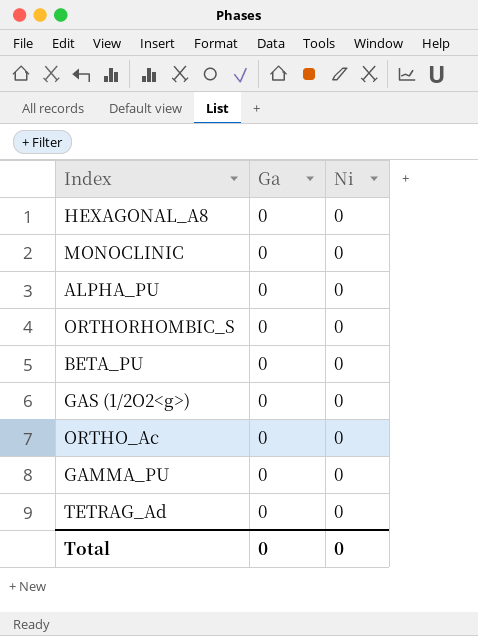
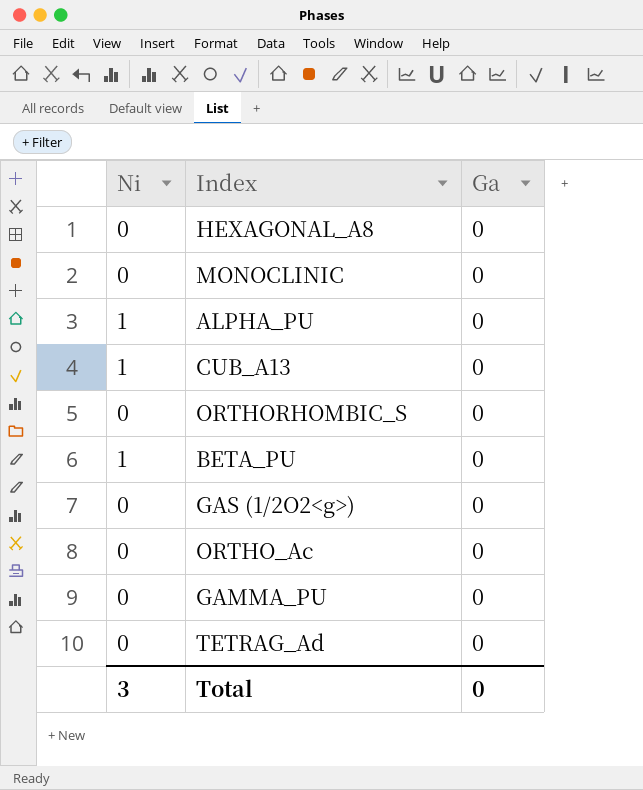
column Ni | position: 3 -> 1
ALPHA_PU | Ni: 0 -> 1
row CUB_A13: none -> 1 | 0
BETA_PU | Ni: 0 -> 1
Total | Ni: 0 -> 3

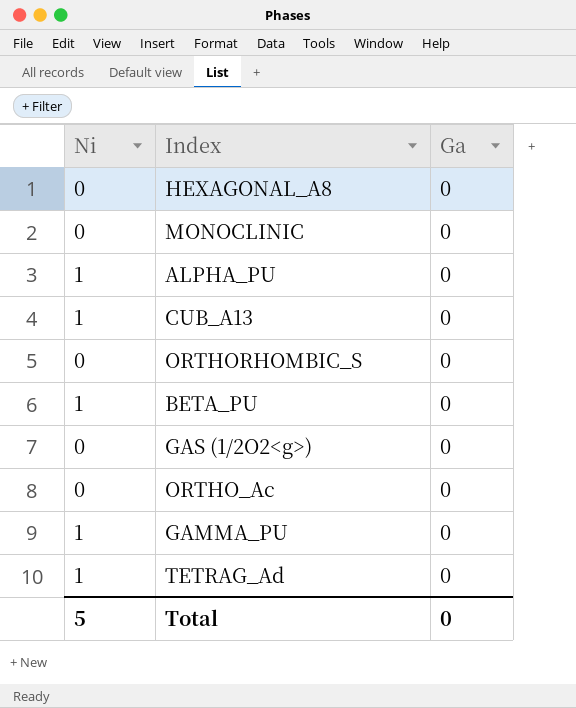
GAMMA_PU | Ni: 0 -> 1
TETRAG_Ad | Ni: 0 -> 1
Total | Ni: 3 -> 5

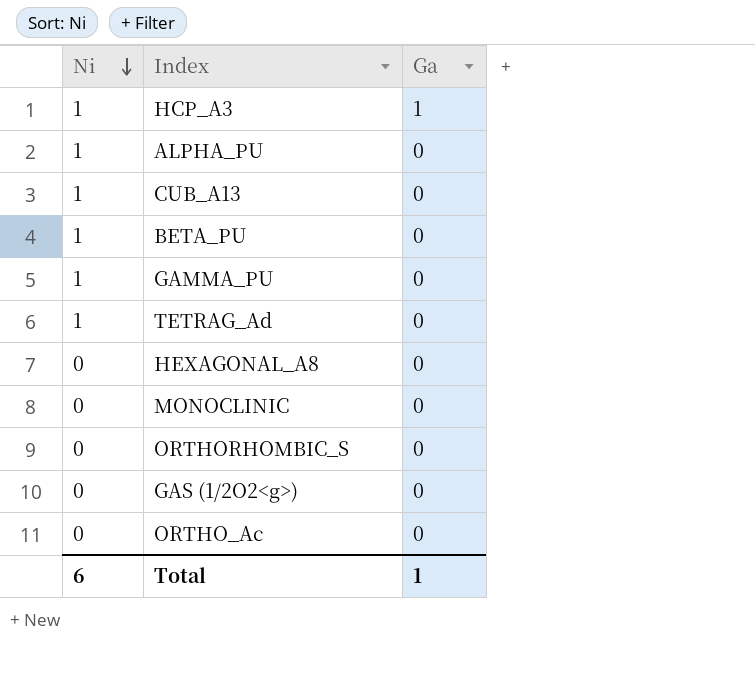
row order: none -> Ni descending
row HCP_A3: none -> 1 | 1
Total | Ni: 5 -> 6
Total | Ga: 0 -> 1

